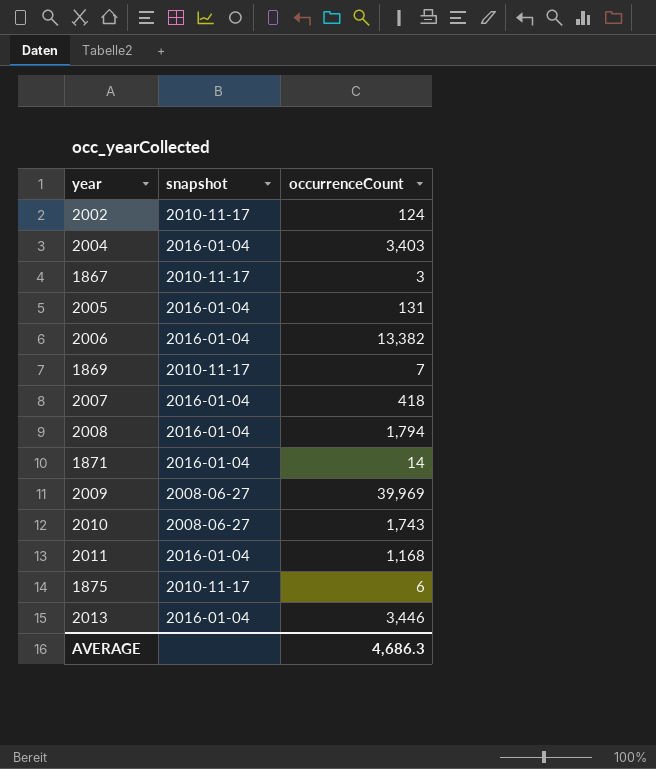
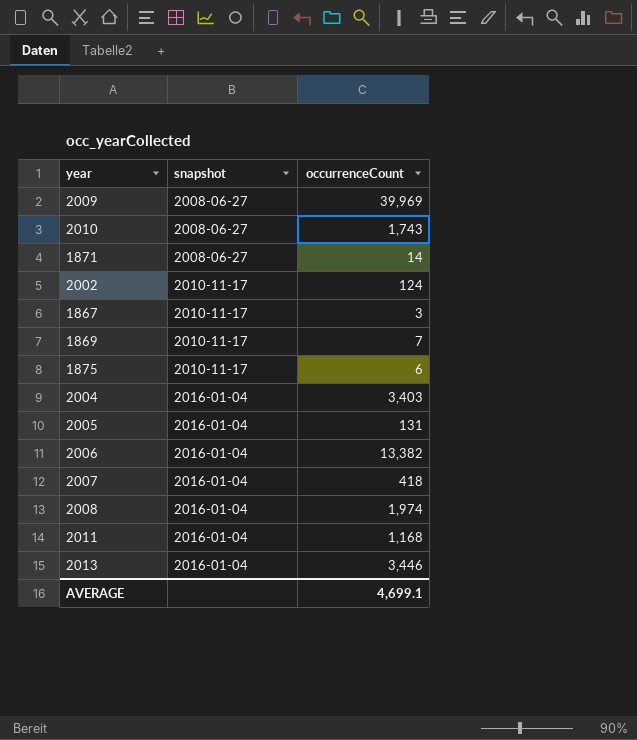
row order: none -> snapshot ascending
1871 | snapshot: 2016-01-04 -> 2008-06-27
2008 | occurrenceCount: 1,794 -> 1,974
AVERAGE | occurrenceCount: 4,686.3 -> 4,699.1

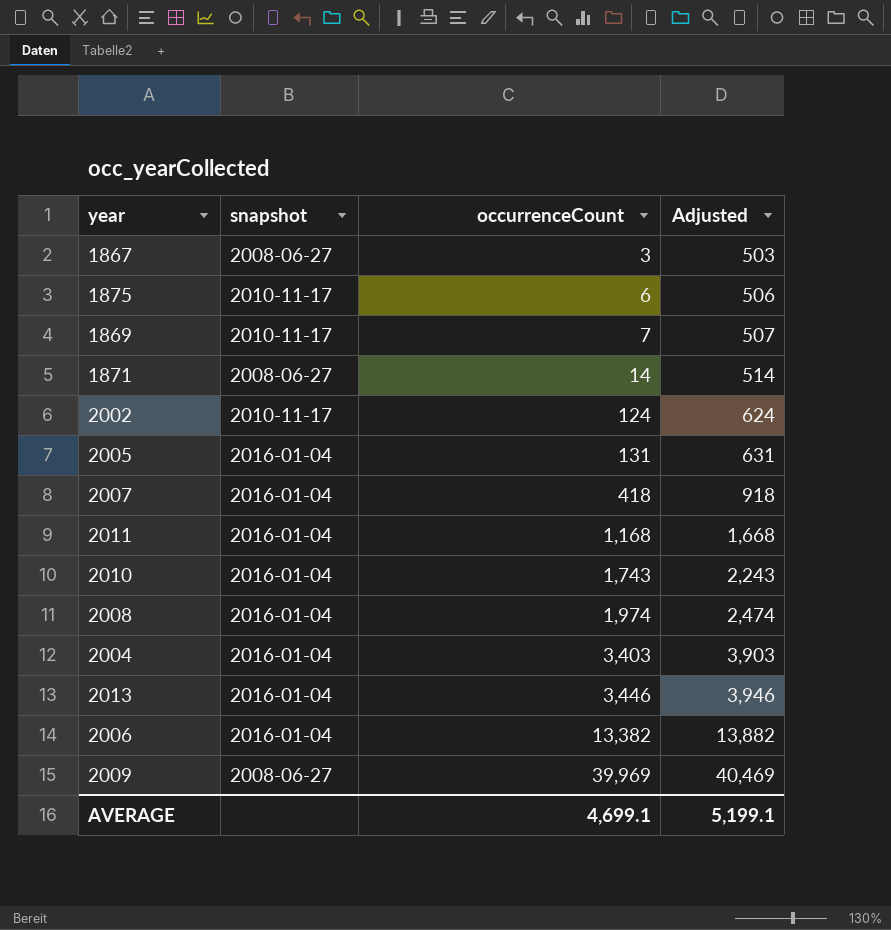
row order: snapshot ascending -> occurrenceCount ascending
column Adjusted | formula: none -> [occurrenceCount] + 500
1867 | snapshot: 2010-11-17 -> 2008-06-27
2010 | snapshot: 2008-06-27 -> 2016-01-04

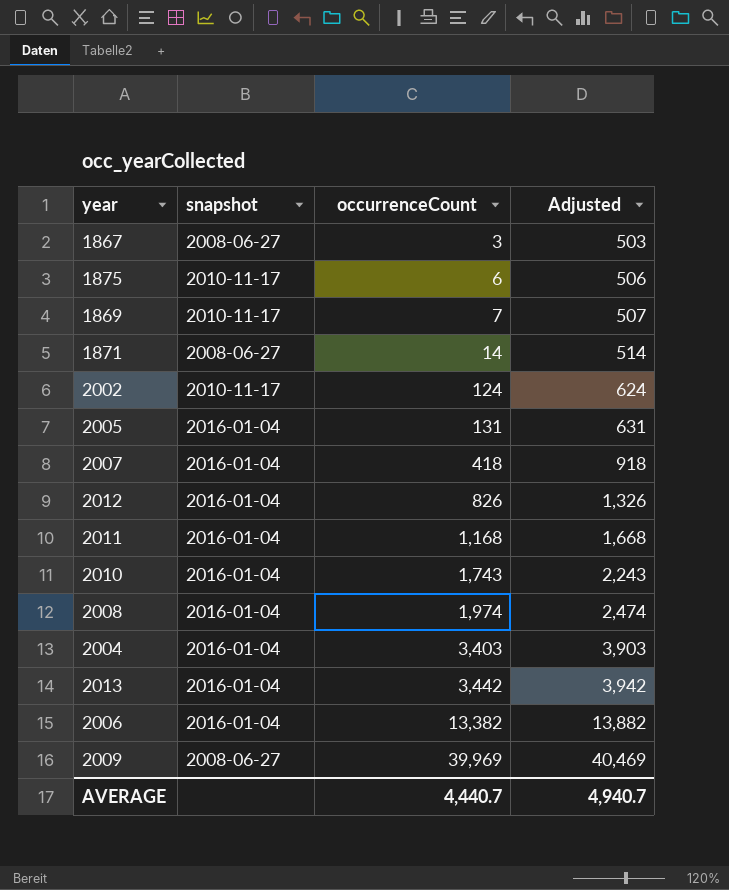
row 2012: none -> 2016-01-04 | 826 | 1,326
2013 | occurrenceCount: 3,446 -> 3,442
2013 | Adjusted: 3,946 -> 3,942
AVERAGE | occurrenceCount: 4,699.1 -> 4,440.7
AVERAGE | Adjusted: 5,199.1 -> 4,940.7

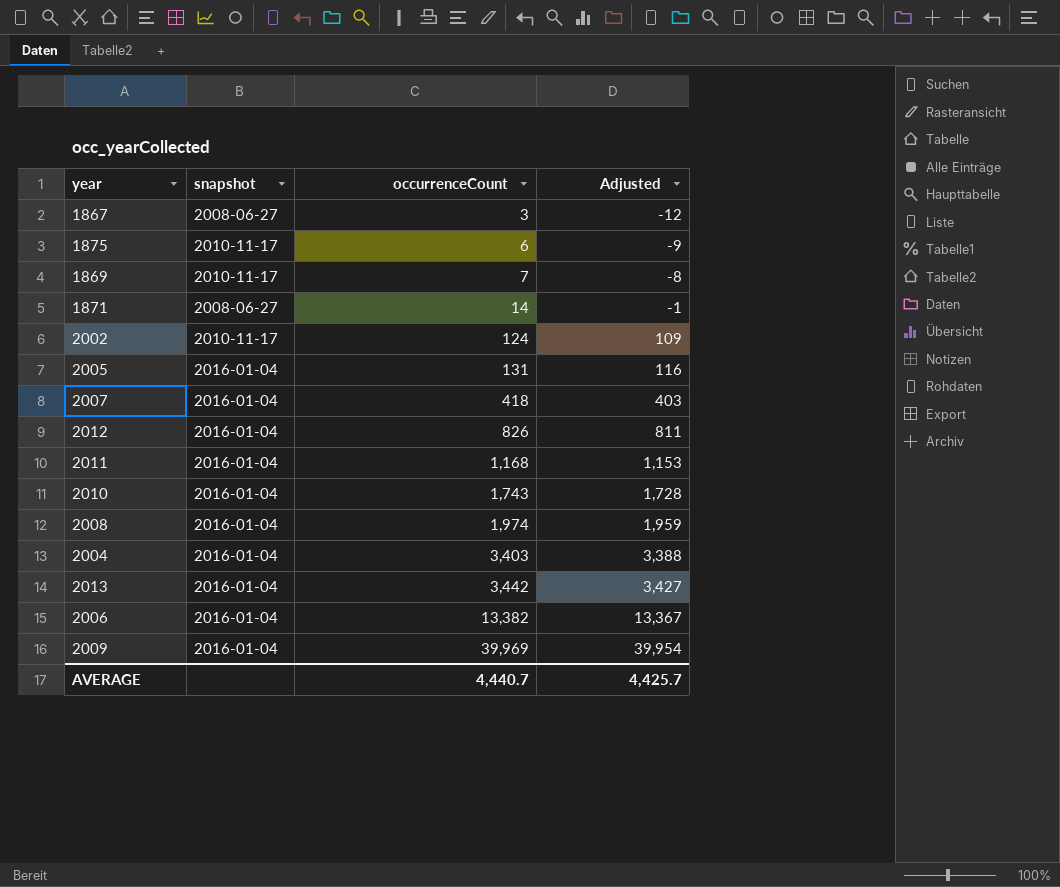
column Adjusted | formula: [occurrenceCount] + 500 -> [occurrenceCount] - 15
2009 | snapshot: 2008-06-27 -> 2016-01-04
AVERAGE | Adjusted: 4,940.7 -> 4,425.7

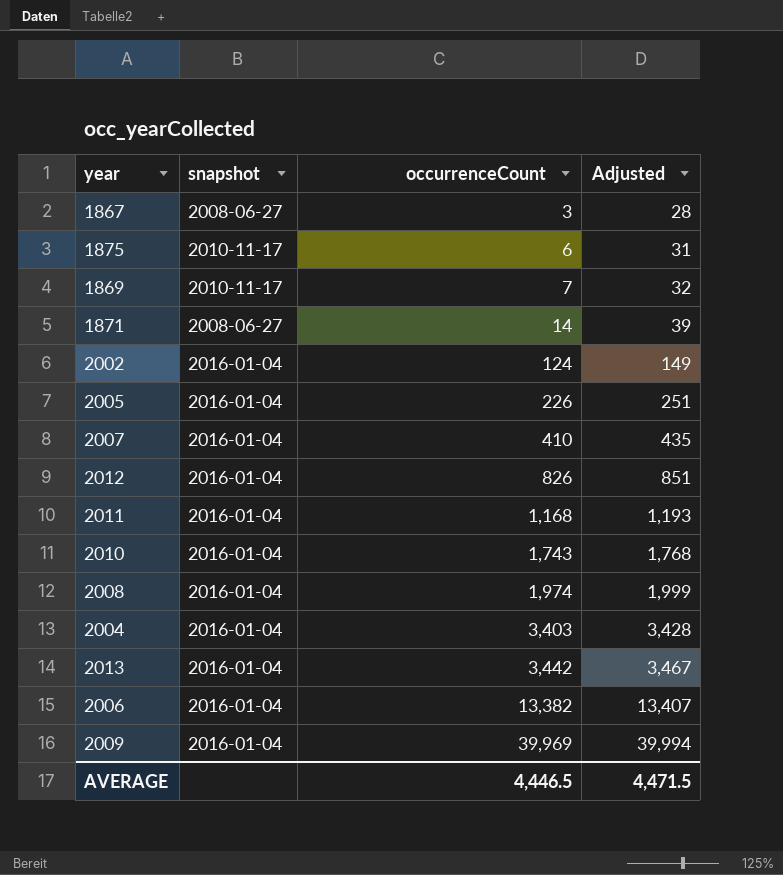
column Adjusted | formula: [occurrenceCount] - 15 -> [occurrenceCount] + 25
2002 | snapshot: 2010-11-17 -> 2016-01-04
2005 | occurrenceCount: 131 -> 226
2007 | occurrenceCount: 418 -> 410
AVERAGE | occurrenceCount: 4,440.7 -> 4,446.5
AVERAGE | Adjusted: 4,425.7 -> 4,471.5

